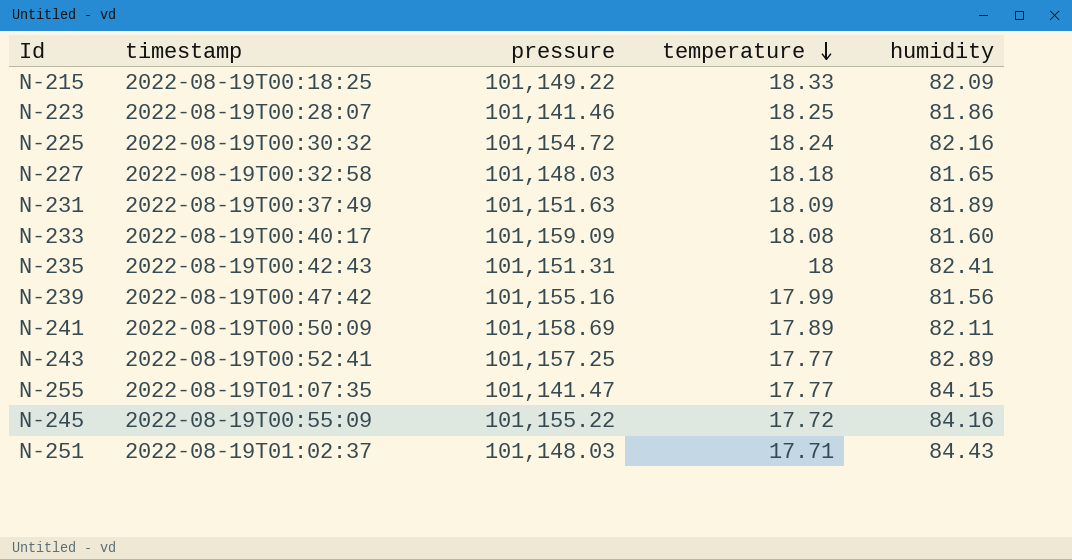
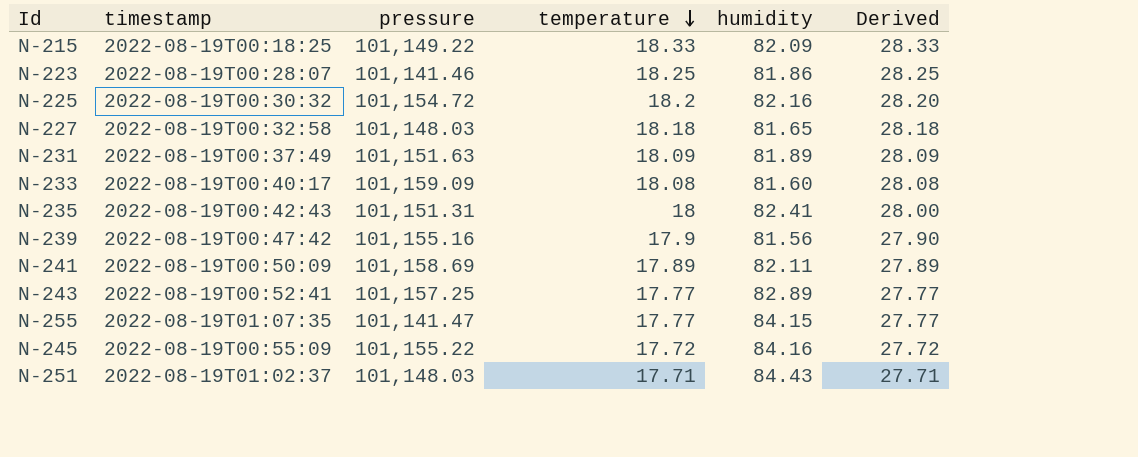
column Derived | formula: none -> [temperature] + 10
N-225 | temperature: 18.24 -> 18.2
N-239 | temperature: 17.99 -> 17.9

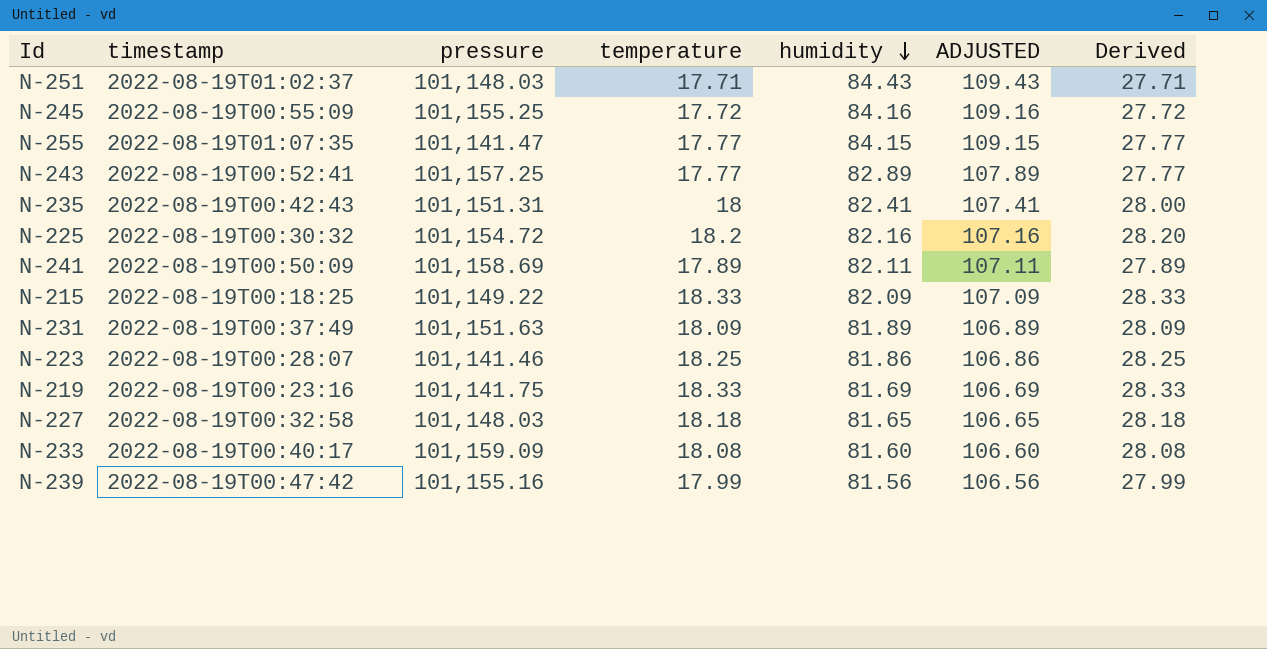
row order: temperature descending -> humidity descending
column ADJUSTED | formula: none -> [humidity] + 25
N-245 | pressure: 101,155.22 -> 101,155.25
row N-219: none -> 2022-08-19T00:23:16 | 101,141.75 | 18.33 | 81.69 | 106.69 | 28.33
N-239 | temperature: 17.9 -> 17.99
N-239 | Derived: 27.90 -> 27.99

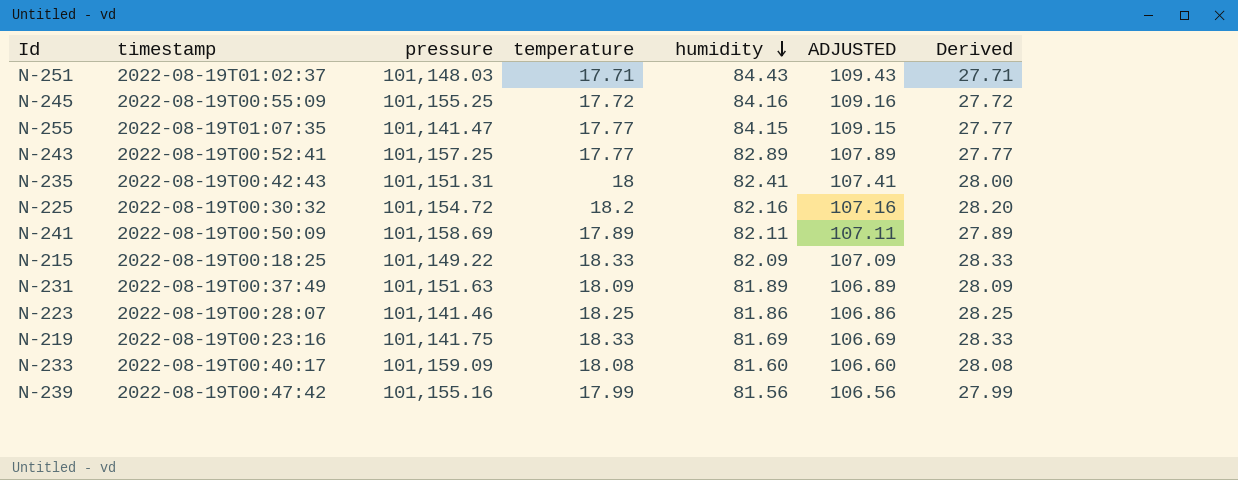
row N-227: 2022-08-19T00:32:58 | 101,148.03 | 18.18 | 81.65 | 106.65 | 28.18 -> none

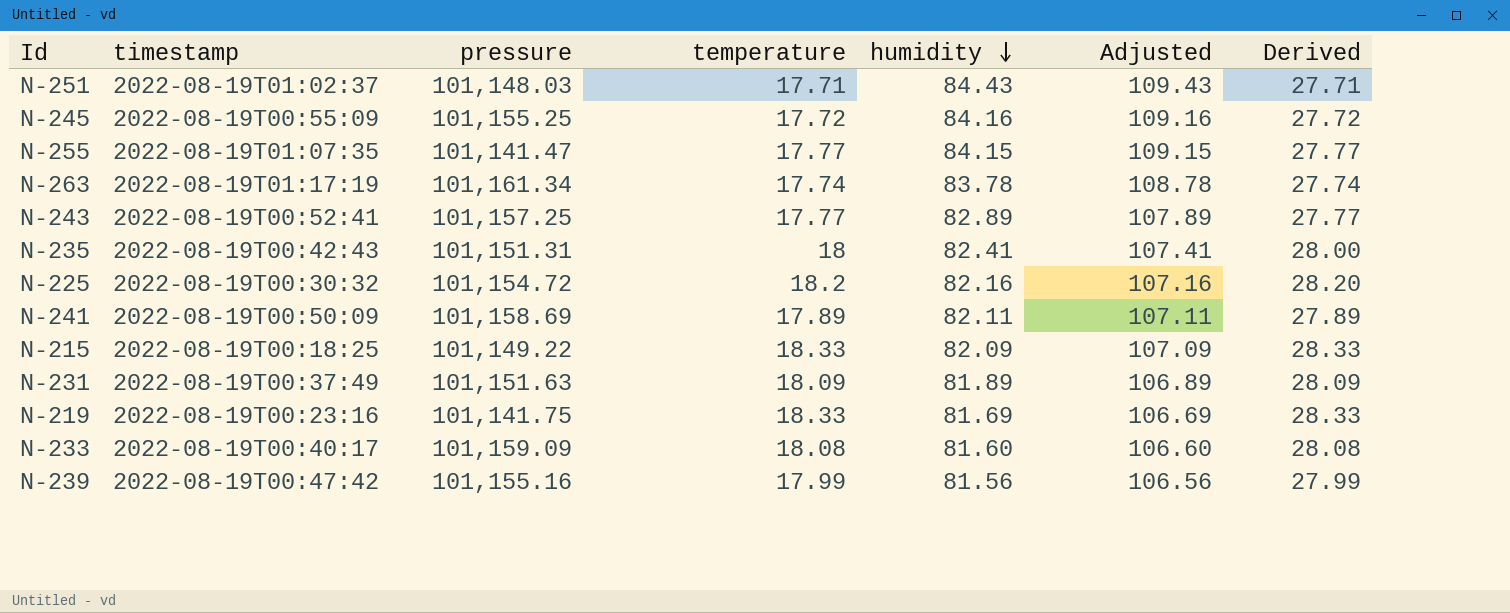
column name: ADJUSTED -> Adjusted
row N-223: 2022-08-19T00:28:07 | 101,141.46 | 18.25 | 81.86 | 106.86 | 28.25 -> none
row N-263: none -> 2022-08-19T01:17:19 | 101,161.34 | 17.74 | 83.78 | 108.78 | 27.74

